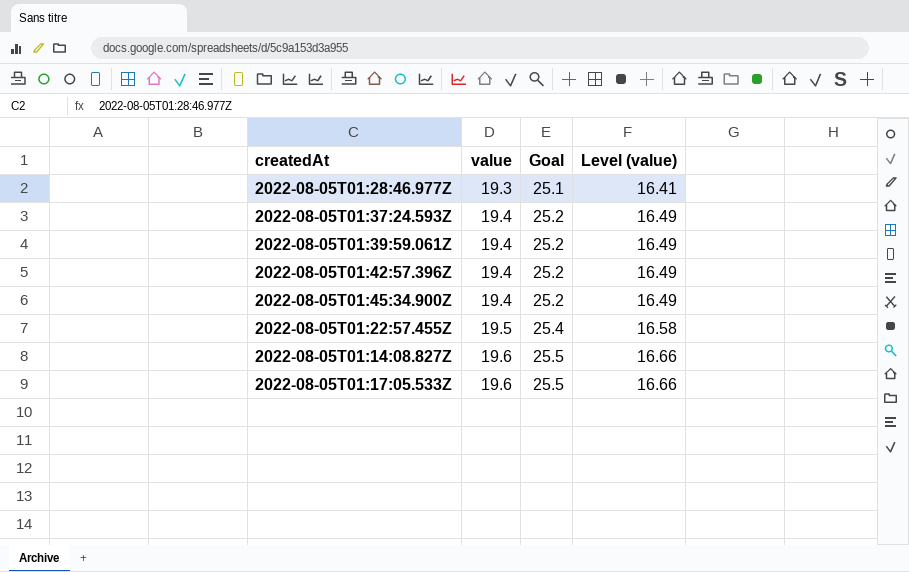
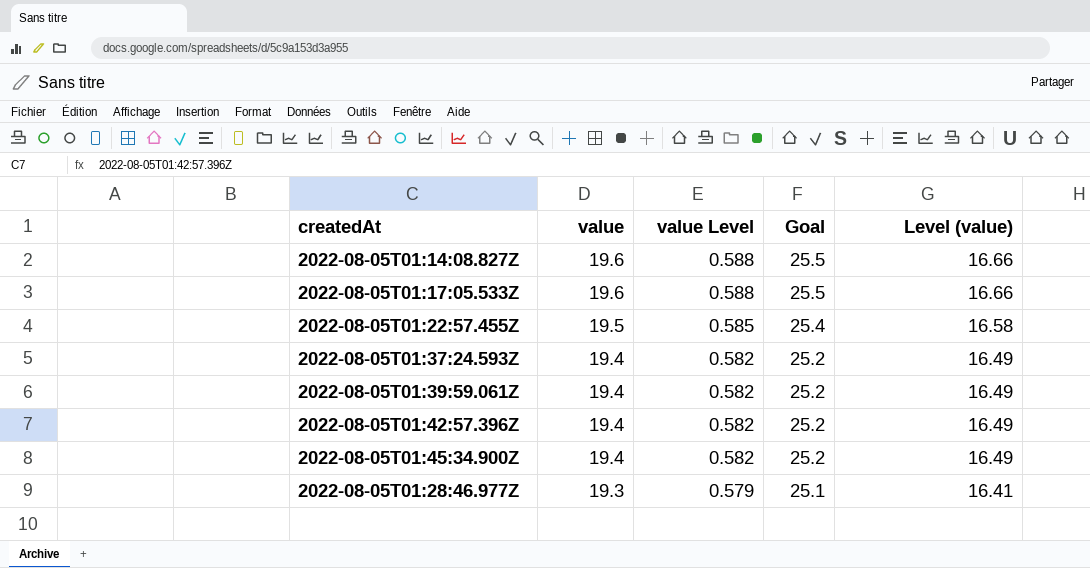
row order: value ascending -> value descending
column value Level | formula: none -> [value] * 0.03

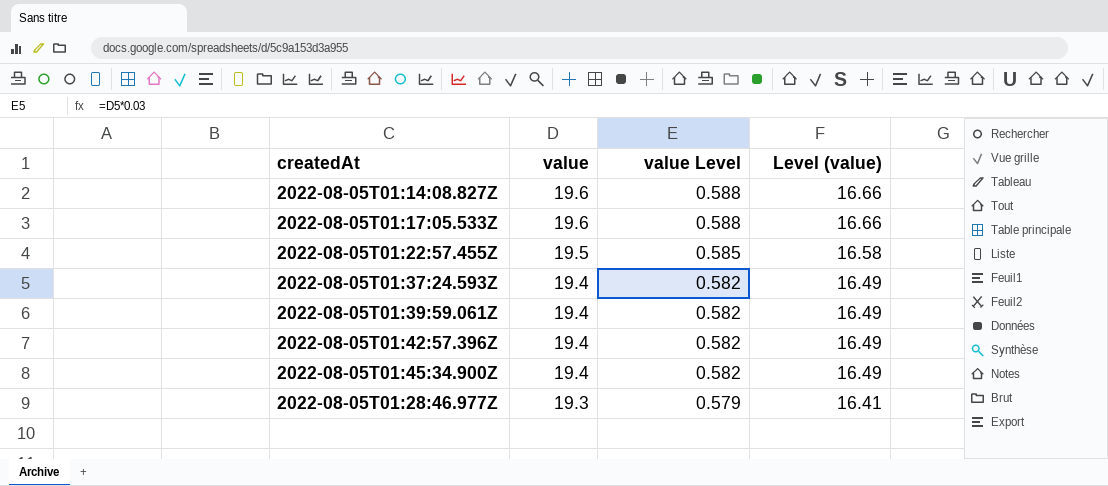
column Goal | formula: [value] * 1.3 -> none

